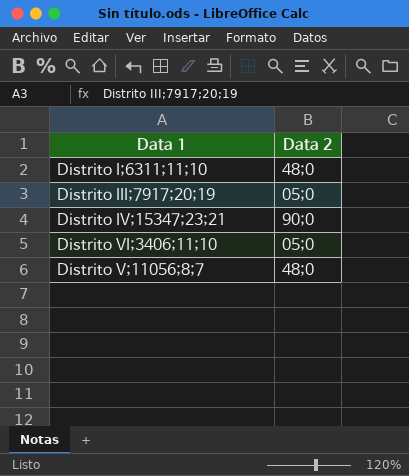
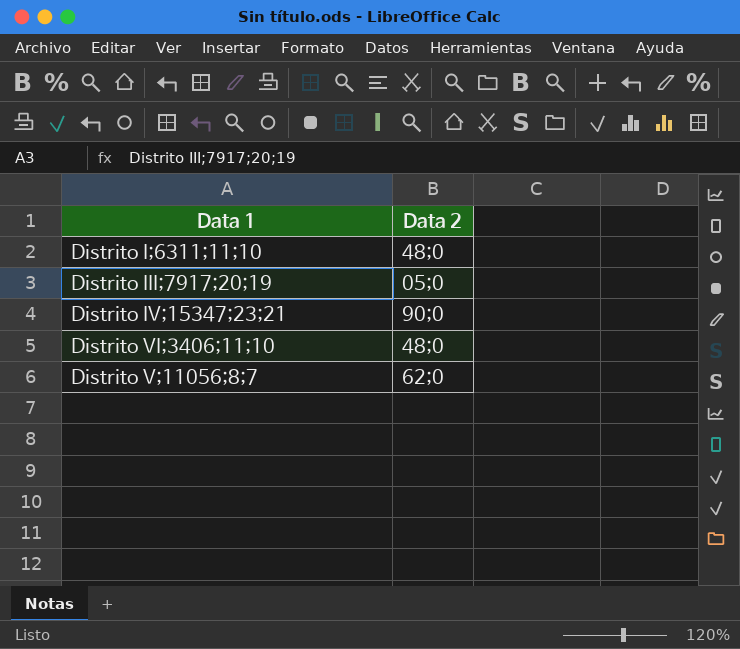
Distrito VI;3406;11;10 | Data 2: 05;0 -> 48;0
Distrito V;11056;8;7 | Data 2: 48;0 -> 62;0

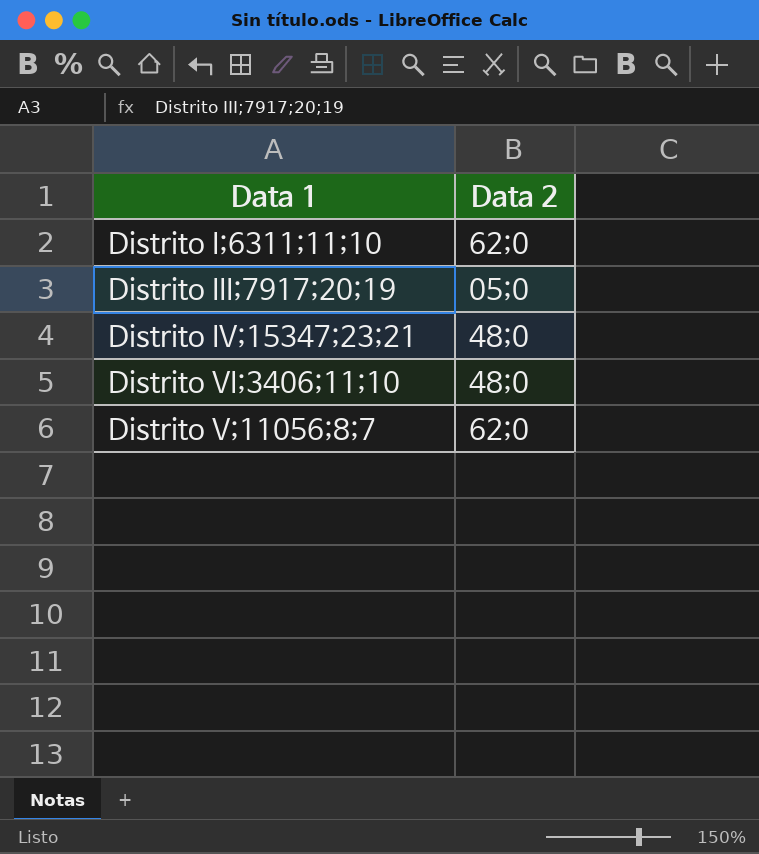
Distrito I;6311;11;10 | Data 2: 48;0 -> 62;0
Distrito IV;15347;23;21 | Data 2: 90;0 -> 48;0

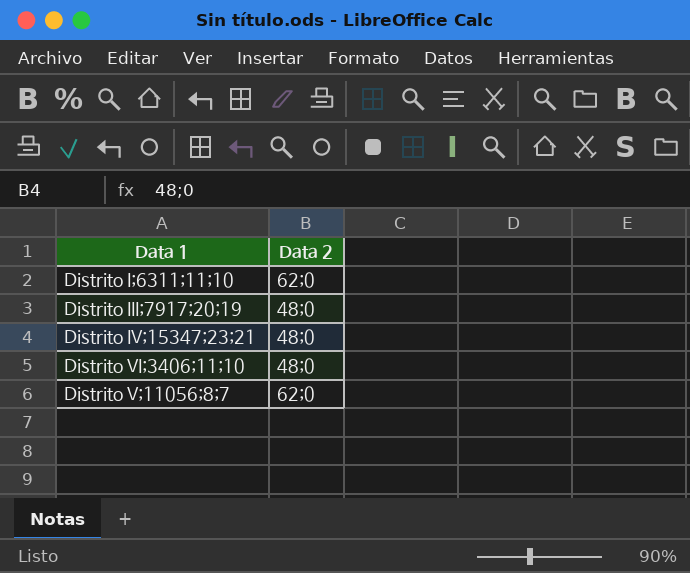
Distrito III;7917;20;19 | Data 2: 05;0 -> 48;0

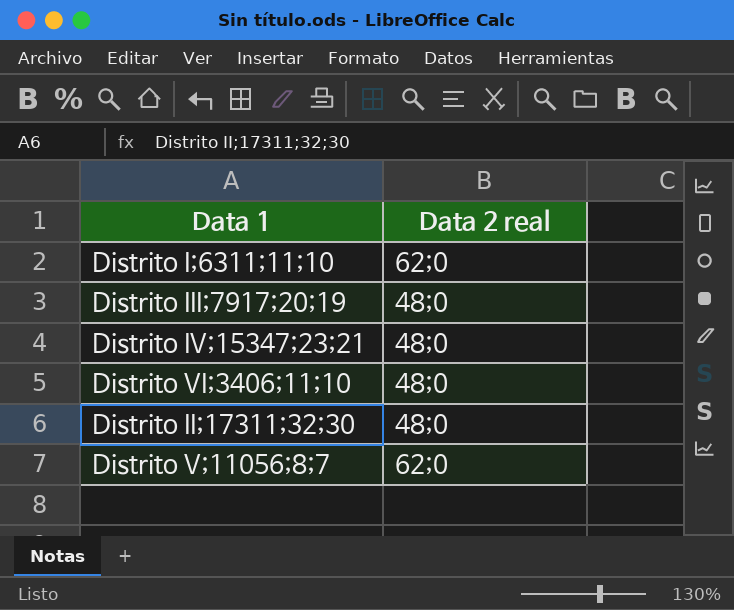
column name: Data 2 -> Data 2 real
row Distrito II;17311;32;30: none -> 48;0

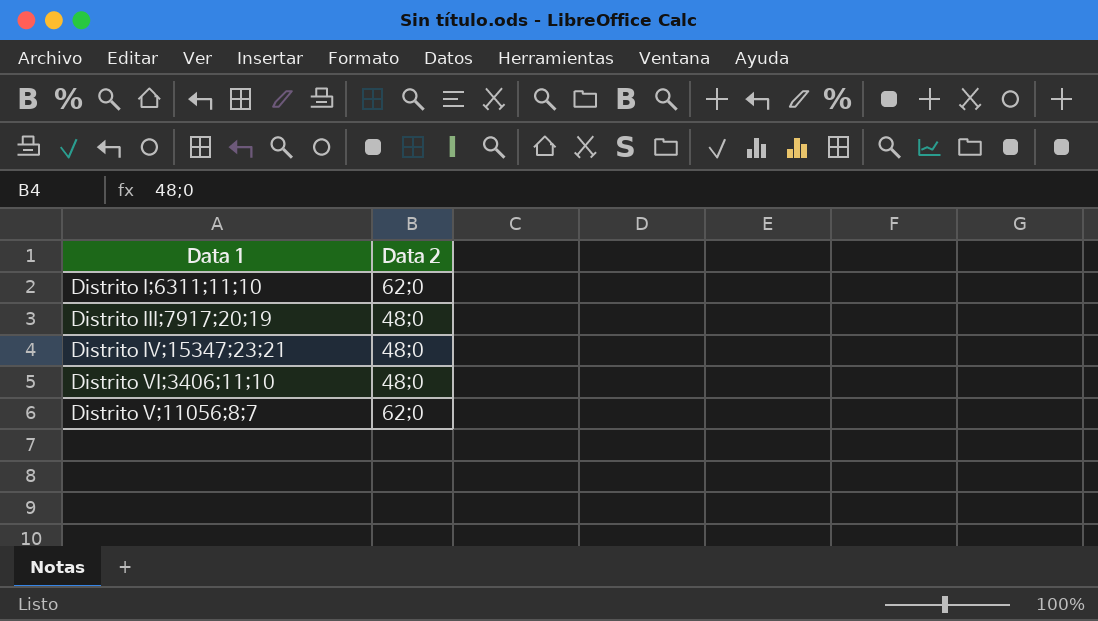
column name: Data 2 real -> Data 2
row Distrito II;17311;32;30: 48;0 -> none

